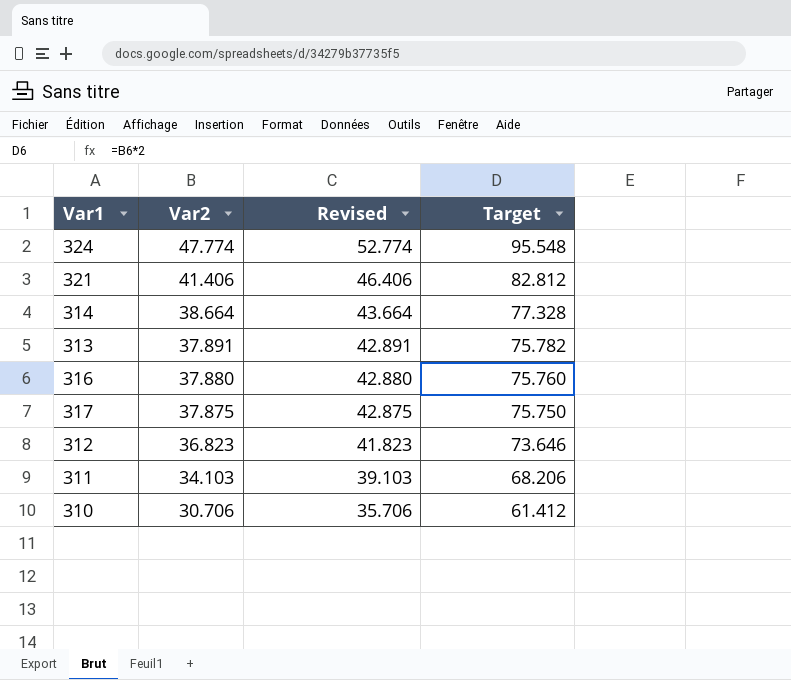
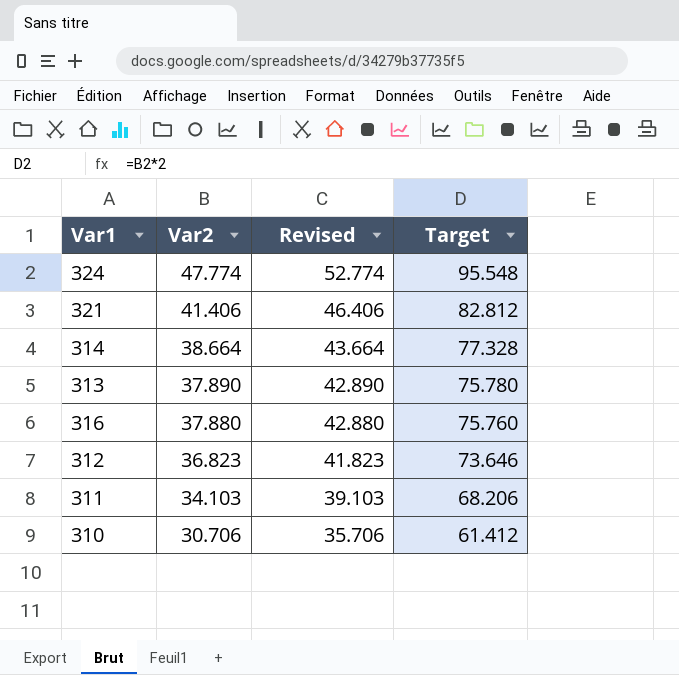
row 317: 37.875 | 42.875 | 75.750 -> none
313 | Var2: 37.891 -> 37.890
313 | Revised: 42.891 -> 42.890
313 | Target: 75.782 -> 75.780

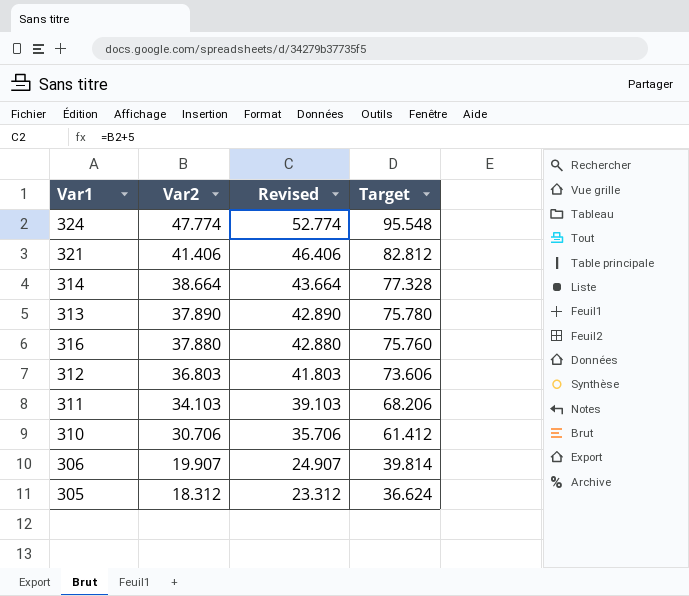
312 | Var2: 36.823 -> 36.803
312 | Revised: 41.823 -> 41.803
312 | Target: 73.646 -> 73.606
row 306: none -> 19.907 | 24.907 | 39.814
row 305: none -> 18.312 | 23.312 | 36.624

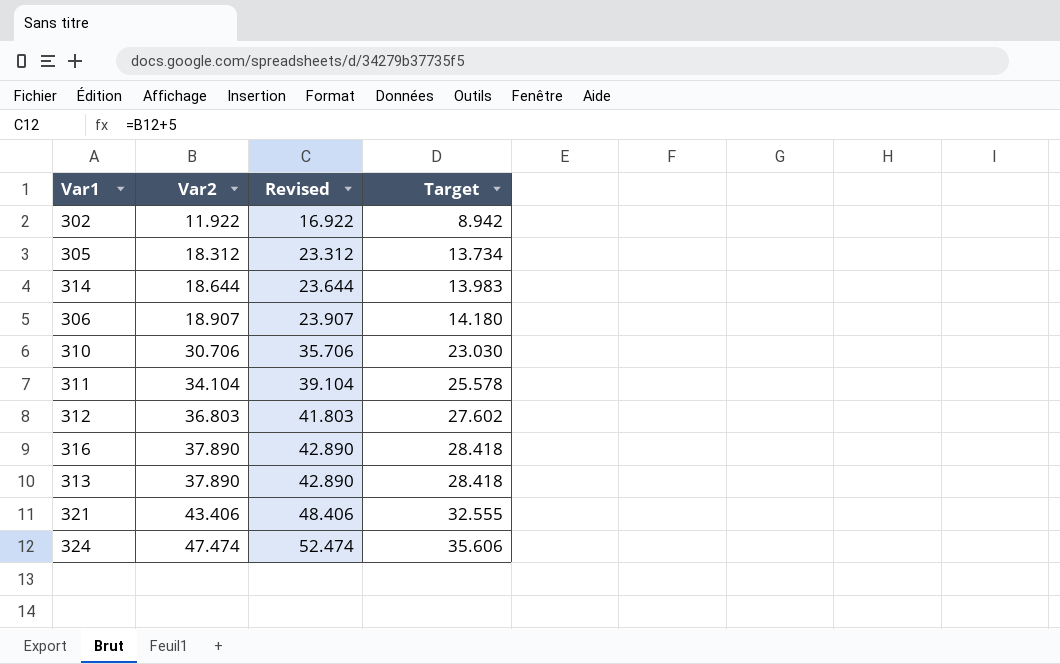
row order: Var2 descending -> Var2 ascending
column Target | formula: [Var2] * 2 -> [Var2] * 0.75
row 302: none -> 11.922 | 16.922 | 8.942
314 | Var2: 38.664 -> 18.644
314 | Revised: 43.664 -> 23.644
306 | Var2: 19.907 -> 18.907
306 | Revised: 24.907 -> 23.907
311 | Var2: 34.103 -> 34.104
311 | Revised: 39.103 -> 39.104
316 | Var2: 37.880 -> 37.890
316 | Revised: 42.880 -> 42.890
321 | Var2: 41.406 -> 43.406
321 | Revised: 46.406 -> 48.406
324 | Var2: 47.774 -> 47.474
324 | Revised: 52.774 -> 52.474

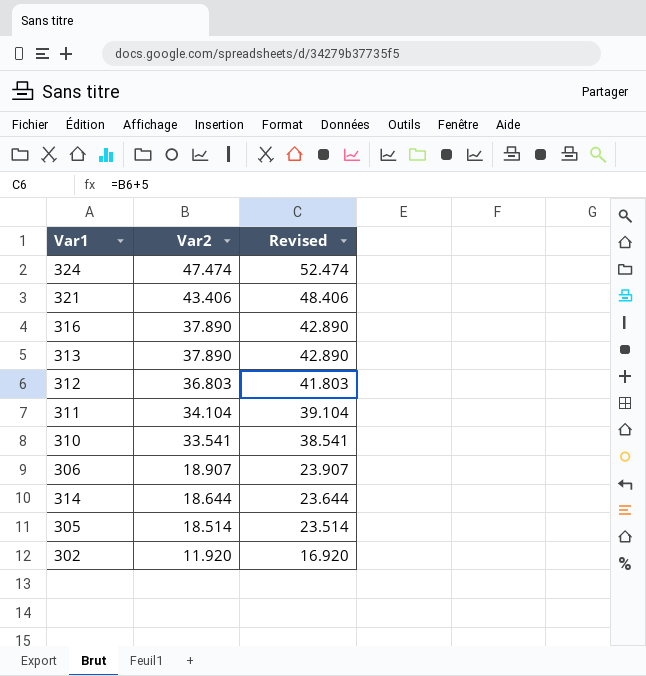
row order: Var2 ascending -> Var2 descending
column Target | formula: [Var2] * 0.75 -> none
310 | Var2: 30.706 -> 33.541
310 | Revised: 35.706 -> 38.541
305 | Var2: 18.312 -> 18.514
305 | Revised: 23.312 -> 23.514
302 | Var2: 11.922 -> 11.920
302 | Revised: 16.922 -> 16.920

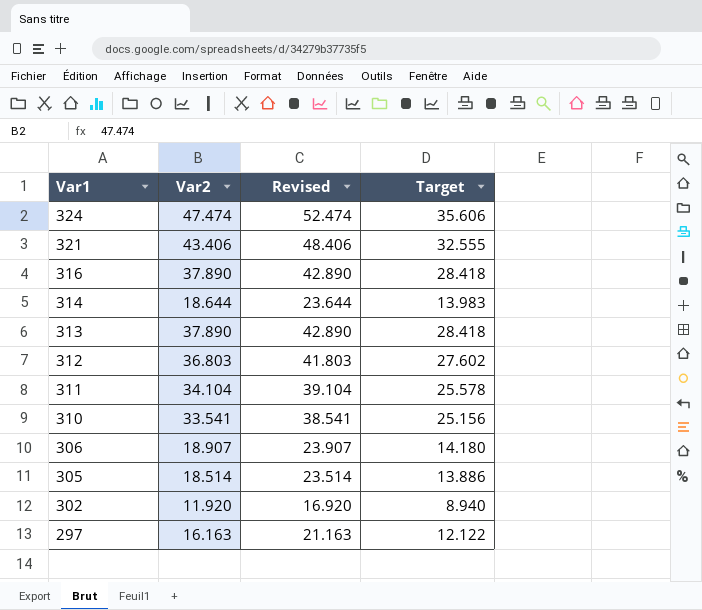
row order: Var2 descending -> Var1 descending
column Target | formula: none -> [Var2] * 0.75
row 297: none -> 16.163 | 21.163 | 12.122

